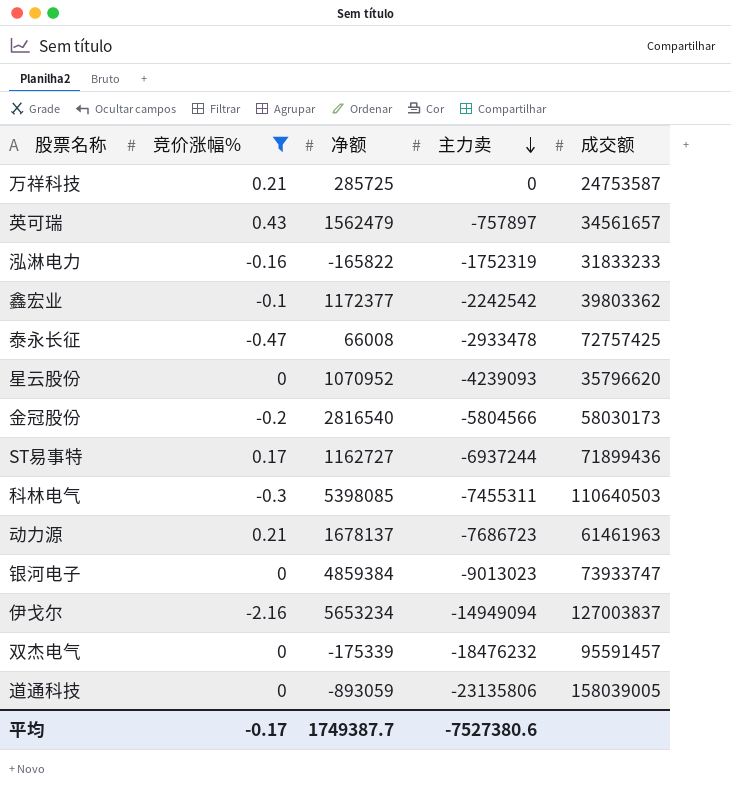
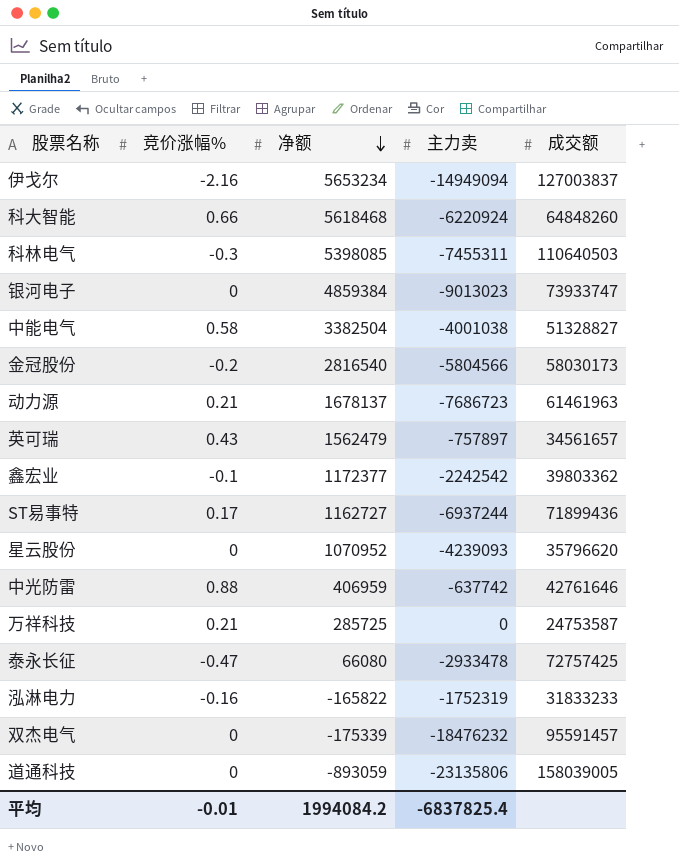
filter: 竞价涨幅% <= 0.43 -> none
row order: 主力卖 descending -> 净额 descending
泰永长征 | 净额: 66008 -> 66080
平均 | 竞价涨幅%: -0.17 -> -0.01
平均 | 净额: 1749387.7 -> 1994084.2
平均 | 主力卖: -7527380.6 -> -6837825.4

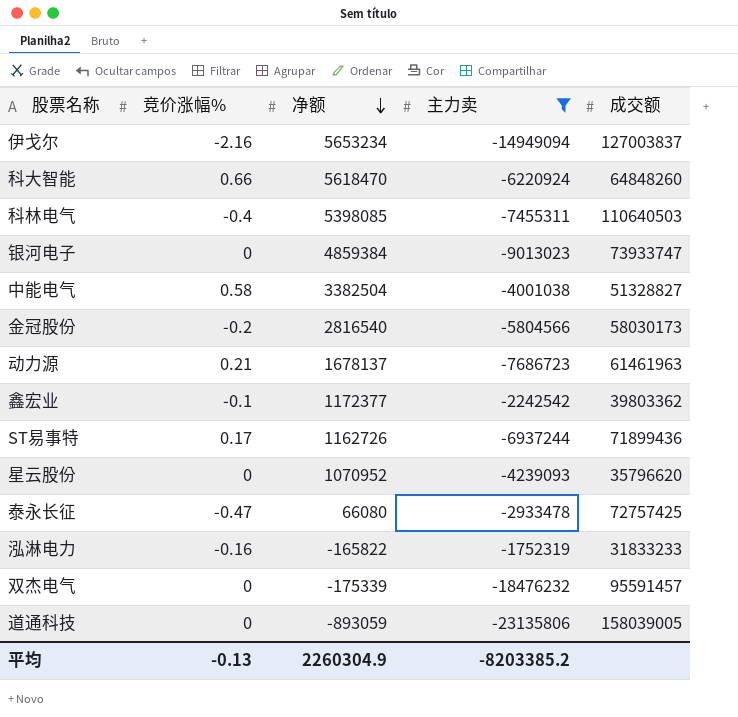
filter: none -> 主力卖 <= -1752319
科大智能 | 净额: 5618468 -> 5618470
科林电气 | 竞价涨幅%: -0.3 -> -0.4
ST易事特 | 净额: 1162727 -> 1162726
平均 | 竞价涨幅%: -0.01 -> -0.13
平均 | 净额: 1994084.2 -> 2260304.9
平均 | 主力卖: -6837825.4 -> -8203385.2

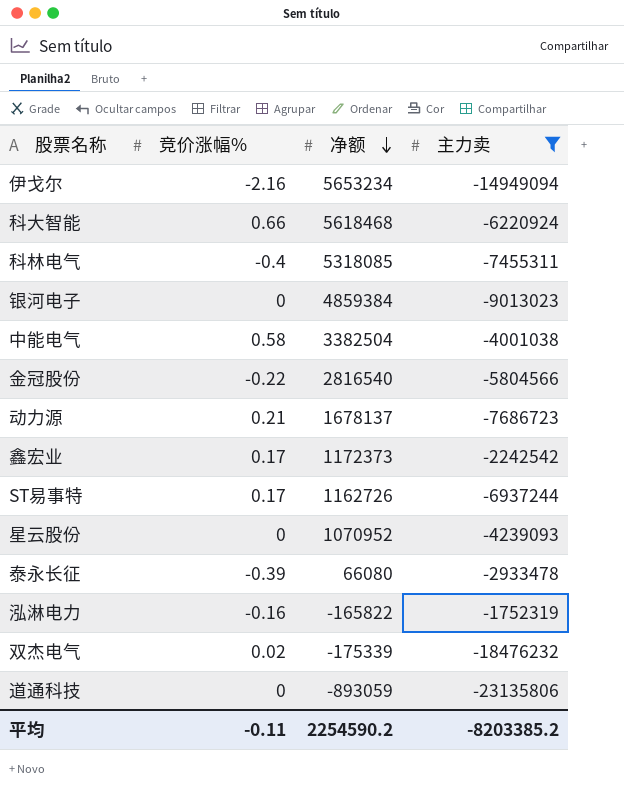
column 成交额 | position: 5 -> none
科大智能 | 净额: 5618470 -> 5618468
科林电气 | 净额: 5398085 -> 5318085
金冠股份 | 竞价涨幅%: -0.2 -> -0.22
鑫宏业 | 竞价涨幅%: -0.1 -> 0.17
鑫宏业 | 净额: 1172377 -> 1172373
泰永长征 | 竞价涨幅%: -0.47 -> -0.39
双杰电气 | 竞价涨幅%: 0 -> 0.02
平均 | 竞价涨幅%: -0.13 -> -0.11
平均 | 净额: 2260304.9 -> 2254590.2

